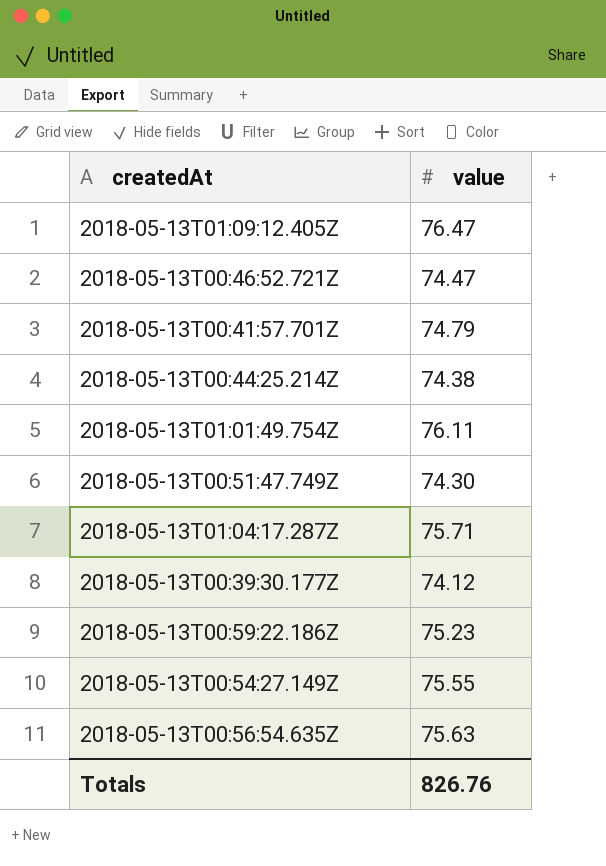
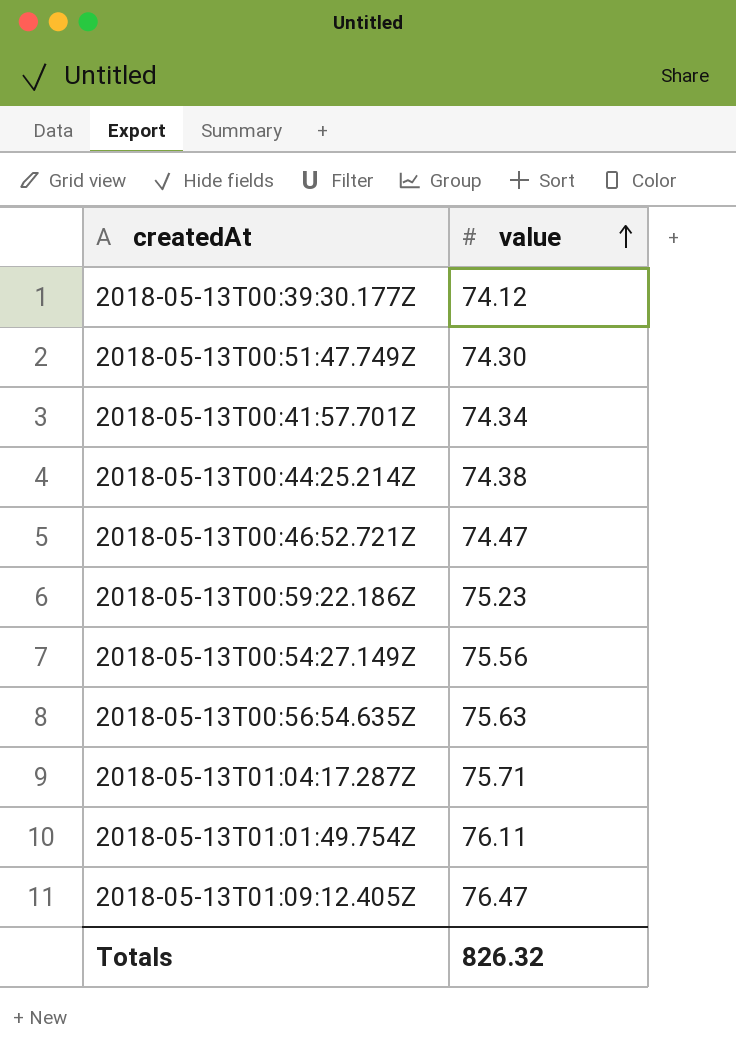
row order: none -> value ascending
2018-05-13T00:41:57.701Z | value: 74.79 -> 74.34
2018-05-13T00:54:27.149Z | value: 75.55 -> 75.56
Totals | value: 826.76 -> 826.32

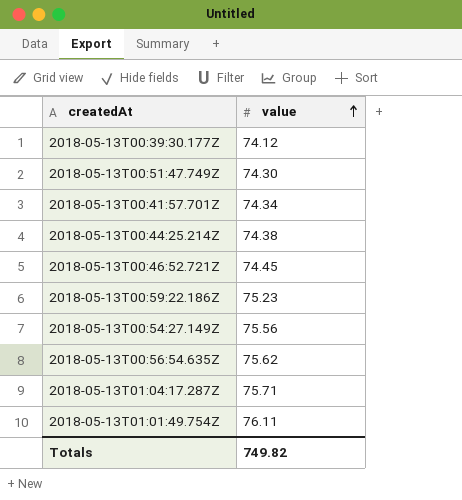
row 2018-05-13T01:09:12.405Z: 76.47 -> none
2018-05-13T00:46:52.721Z | value: 74.47 -> 74.45
2018-05-13T00:56:54.635Z | value: 75.63 -> 75.62
Totals | value: 826.32 -> 749.82

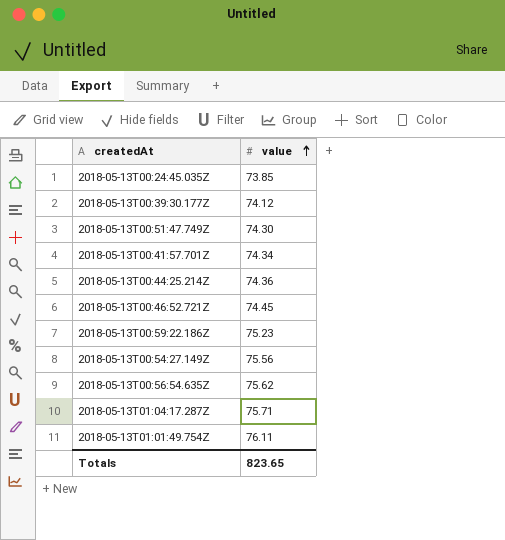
row 2018-05-13T00:24:45.035Z: none -> 73.85
2018-05-13T00:44:25.214Z | value: 74.38 -> 74.36
Totals | value: 749.82 -> 823.65

